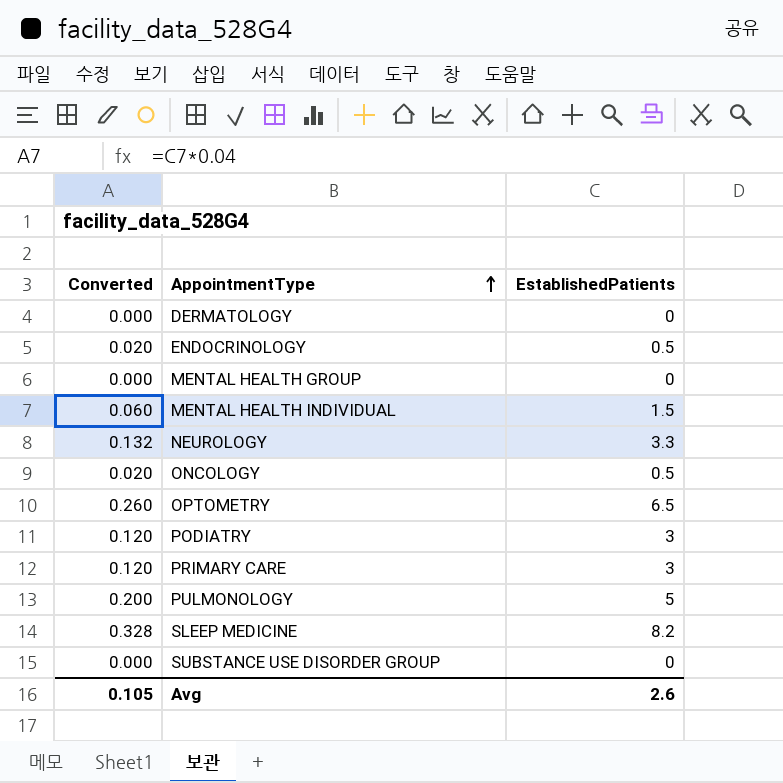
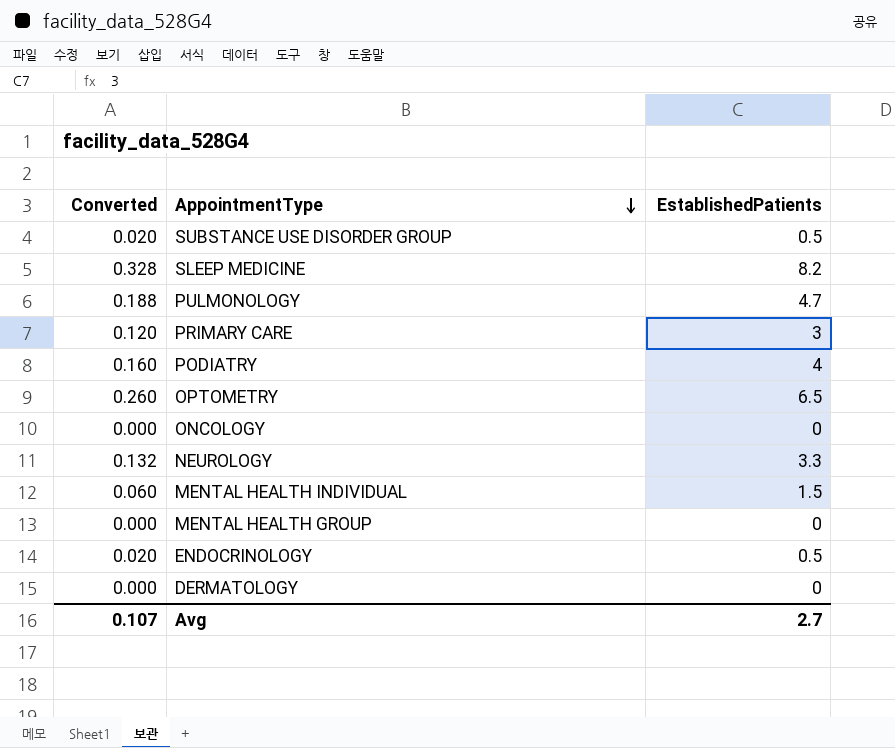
row order: AppointmentType ascending -> AppointmentType descending
SUBSTANCE USE DISORDER GROUP | Converted: 0.000 -> 0.020
SUBSTANCE USE DISORDER GROUP | EstablishedPatients: 0 -> 0.5
PULMONOLOGY | Converted: 0.200 -> 0.188
PULMONOLOGY | EstablishedPatients: 5 -> 4.7
PODIATRY | Converted: 0.120 -> 0.160
PODIATRY | EstablishedPatients: 3 -> 4
ONCOLOGY | Converted: 0.020 -> 0.000
ONCOLOGY | EstablishedPatients: 0.5 -> 0
Avg | Converted: 0.105 -> 0.107
Avg | EstablishedPatients: 2.6 -> 2.7

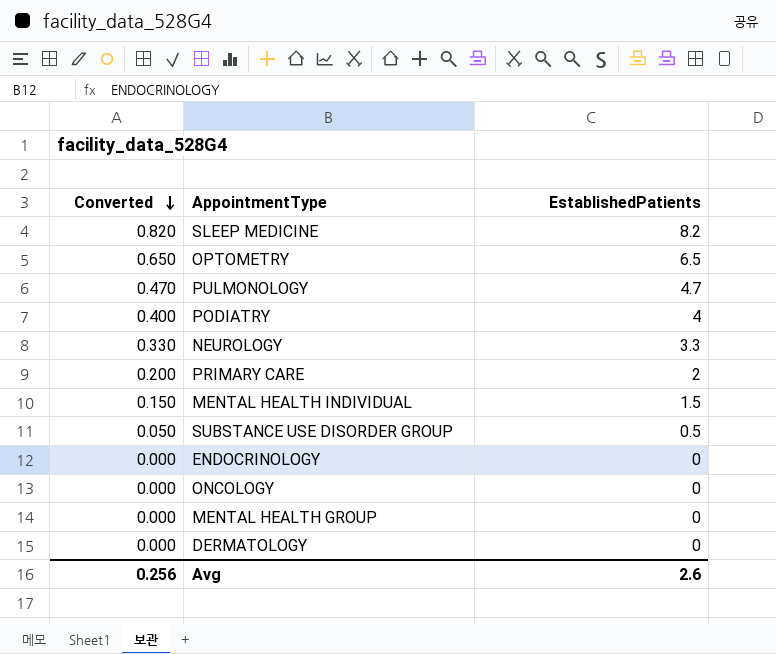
row order: AppointmentType descending -> Converted descending
column Converted | formula: [EstablishedPatients] * 0.04 -> [EstablishedPatients] * 0.1
PRIMARY CARE | EstablishedPatients: 3 -> 2
ENDOCRINOLOGY | EstablishedPatients: 0.5 -> 0
Avg | Converted: 0.107 -> 0.256
Avg | EstablishedPatients: 2.7 -> 2.6

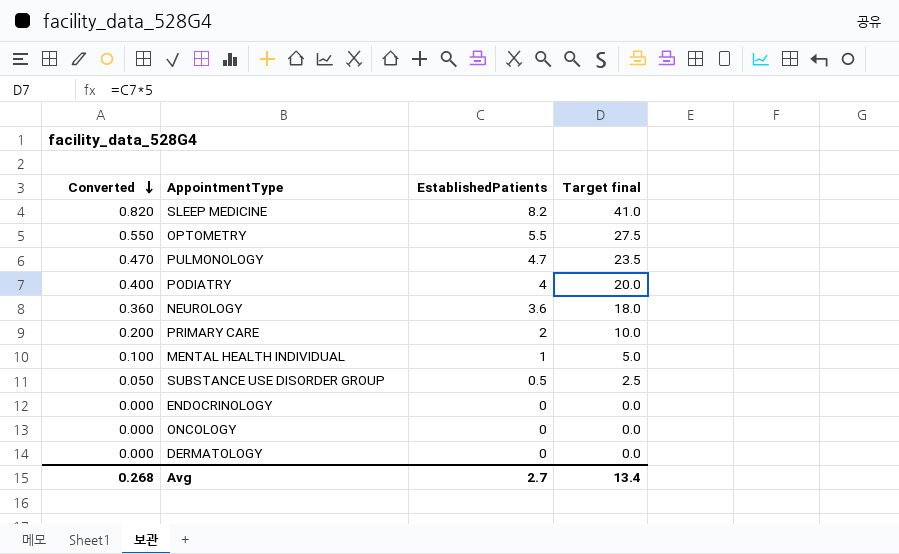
column Target final | formula: none -> [EstablishedPatients] * 5
row MENTAL HEALTH GROUP: 0.000 | 0 -> none
OPTOMETRY | Converted: 0.650 -> 0.550
OPTOMETRY | EstablishedPatients: 6.5 -> 5.5
NEUROLOGY | Converted: 0.330 -> 0.360
NEUROLOGY | EstablishedPatients: 3.3 -> 3.6
MENTAL HEALTH INDIVIDUAL | Converted: 0.150 -> 0.100
MENTAL HEALTH INDIVIDUAL | EstablishedPatients: 1.5 -> 1
Avg | Converted: 0.256 -> 0.268
Avg | EstablishedPatients: 2.6 -> 2.7

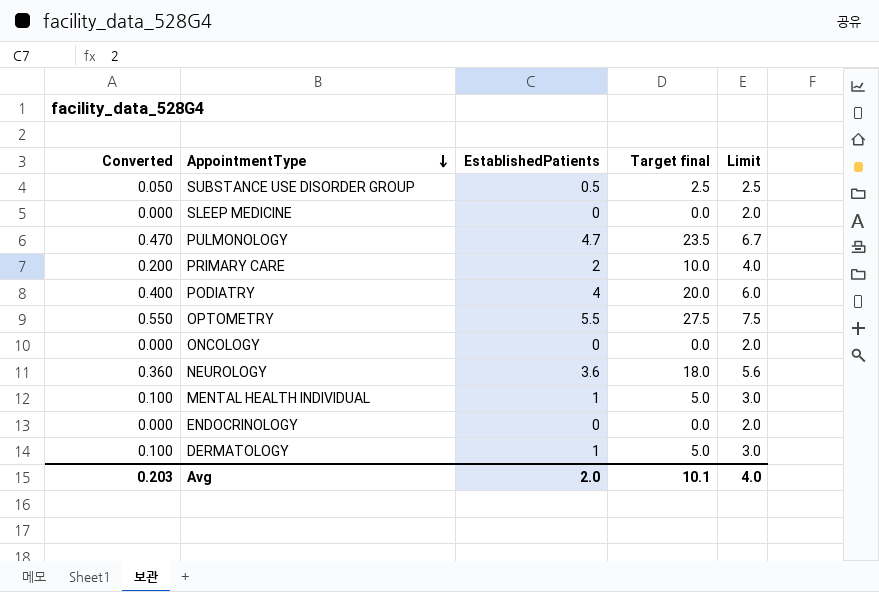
row order: Converted descending -> AppointmentType descending
column Limit | formula: none -> [EstablishedPatients] + 2
SLEEP MEDICINE | Converted: 0.820 -> 0.000
SLEEP MEDICINE | EstablishedPatients: 8.2 -> 0
SLEEP MEDICINE | Target final: 41.0 -> 0.0
DERMATOLOGY | Converted: 0.000 -> 0.100
DERMATOLOGY | EstablishedPatients: 0 -> 1
DERMATOLOGY | Target final: 0.0 -> 5.0
Avg | Converted: 0.268 -> 0.203
Avg | EstablishedPatients: 2.7 -> 2.0
Avg | Target final: 13.4 -> 10.1

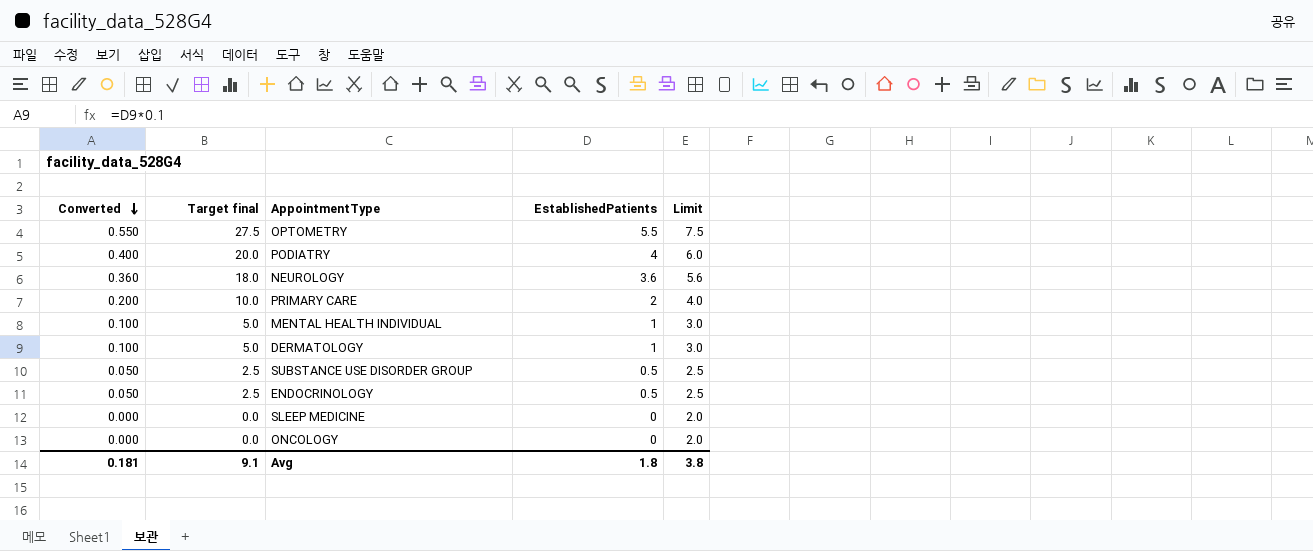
row order: AppointmentType descending -> Converted descending
column Target final | position: 4 -> 2
row PULMONOLOGY: 0.470 | 4.7 | 23.5 | 6.7 -> none
ENDOCRINOLOGY | Converted: 0.000 -> 0.050
ENDOCRINOLOGY | Target final: 0.0 -> 2.5
ENDOCRINOLOGY | EstablishedPatients: 0 -> 0.5
ENDOCRINOLOGY | Limit: 2.0 -> 2.5
Avg | Converted: 0.203 -> 0.181
Avg | Target final: 10.1 -> 9.1
Avg | EstablishedPatients: 2.0 -> 1.8
Avg | Limit: 4.0 -> 3.8

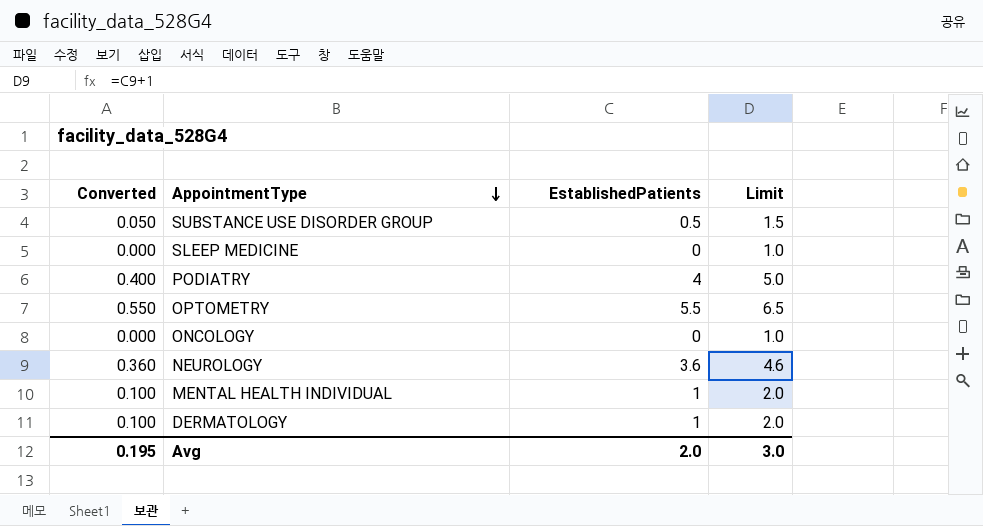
row order: Converted descending -> AppointmentType descending
column Target final | formula: [EstablishedPatients] * 5 -> none
column Limit | formula: [EstablishedPatients] + 2 -> [EstablishedPatients] + 1
row PRIMARY CARE: 0.200 | 10.0 | 2 | 4.0 -> none
row ENDOCRINOLOGY: 0.050 | 2.5 | 0.5 | 2.5 -> none
Avg | Converted: 0.181 -> 0.195
Avg | EstablishedPatients: 1.8 -> 2.0
Avg | Limit: 3.8 -> 3.0

